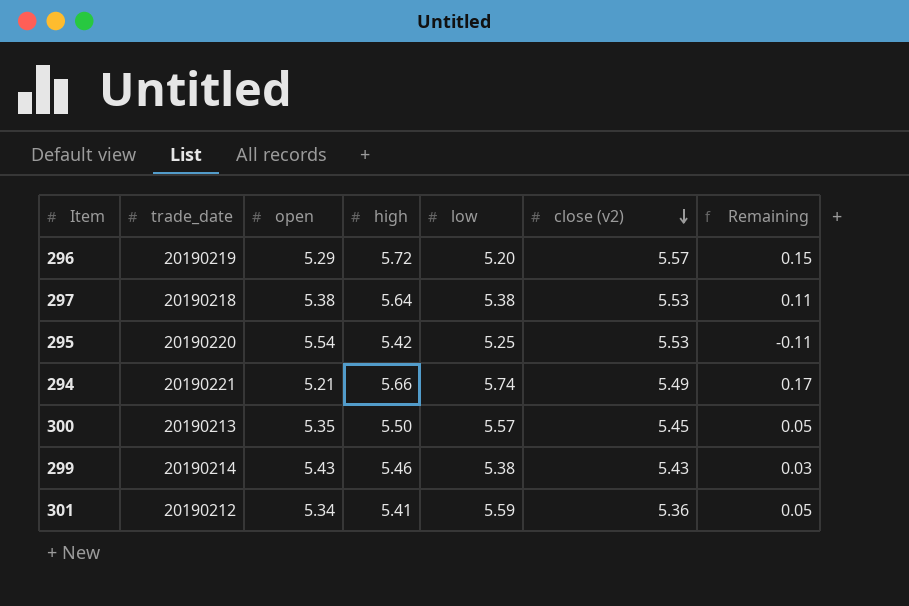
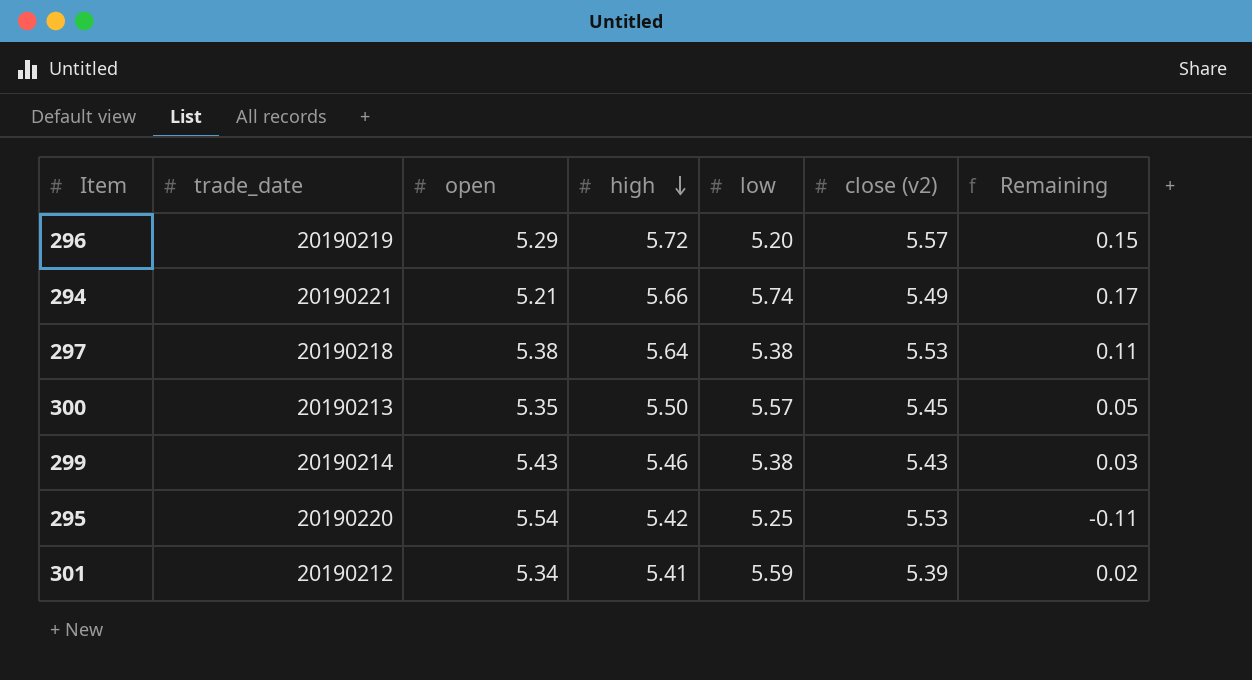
row order: close (v2) descending -> high descending
301 | close (v2): 5.36 -> 5.39
301 | Remaining: 0.05 -> 0.02

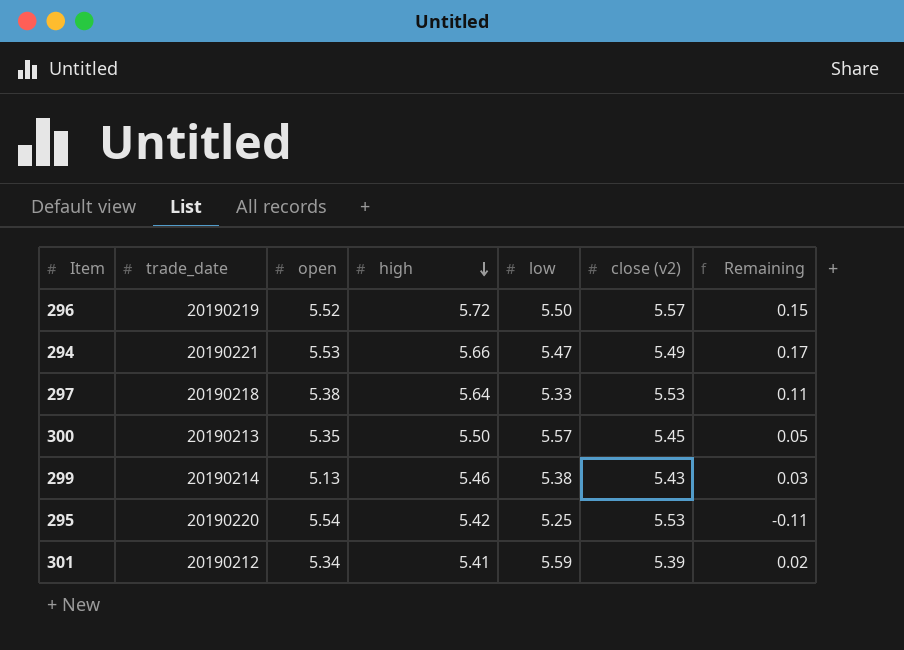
296 | open: 5.29 -> 5.52
296 | low: 5.20 -> 5.50
294 | open: 5.21 -> 5.53
294 | low: 5.74 -> 5.47
297 | low: 5.38 -> 5.33
299 | open: 5.43 -> 5.13

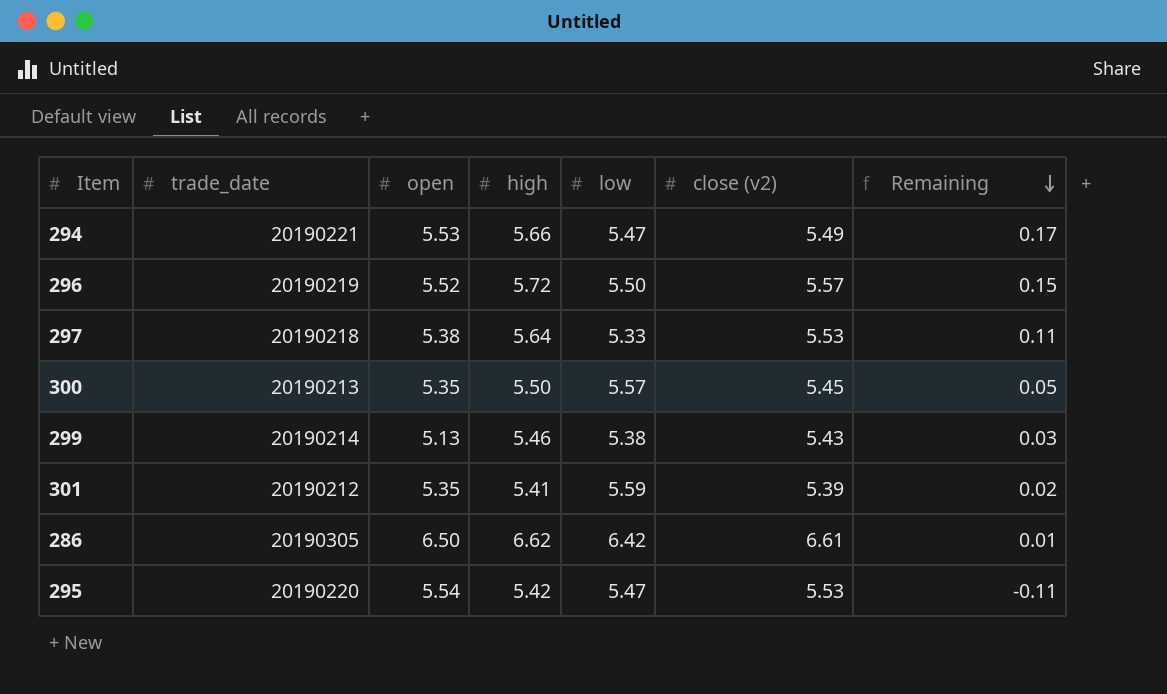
row order: high descending -> Remaining descending
301 | open: 5.34 -> 5.35
row 286: none -> 20190305 | 6.50 | 6.62 | 6.42 | 6.61 | 0.01
295 | low: 5.25 -> 5.47

